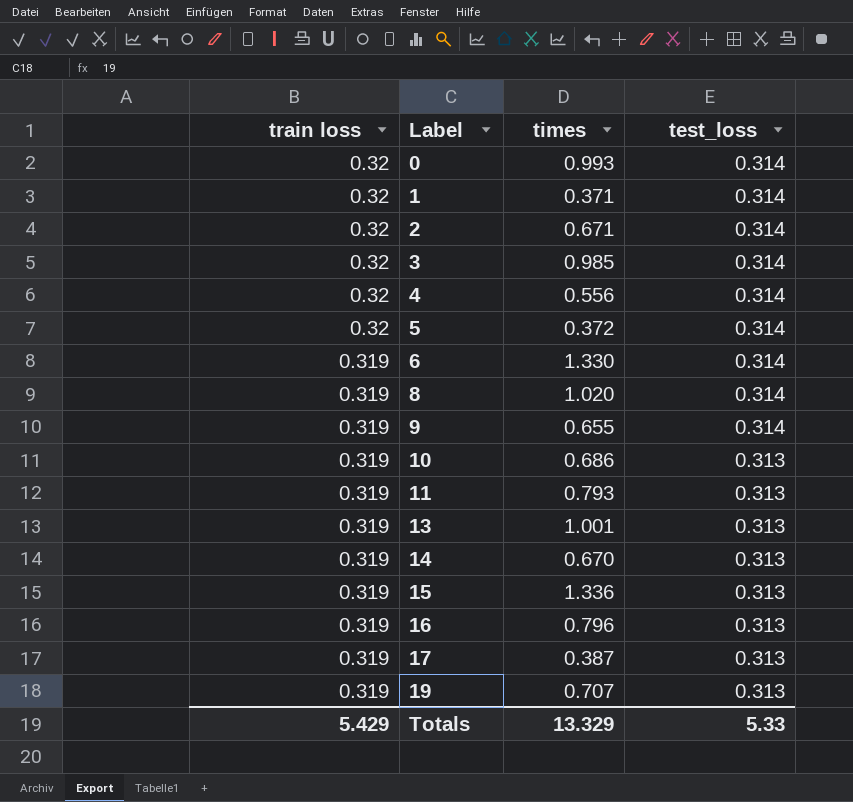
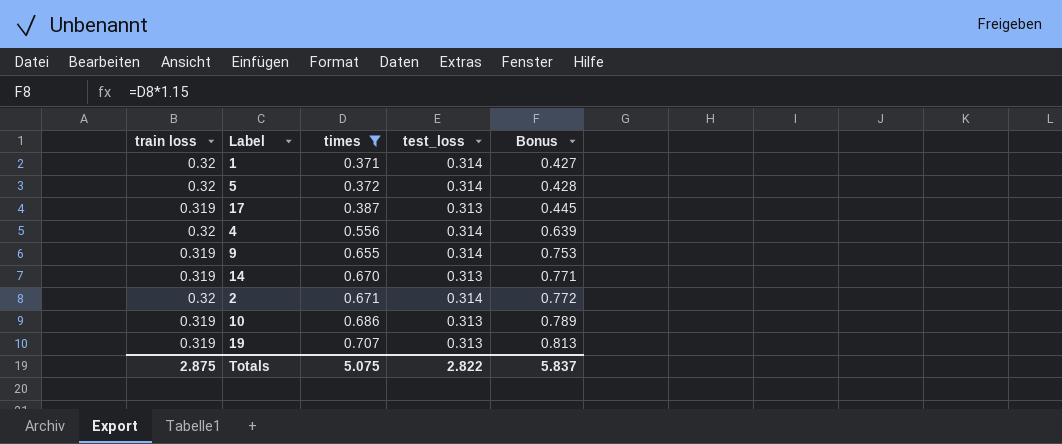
filter: none -> times <= 0.707
row order: train loss descending -> times ascending
column Bonus | formula: none -> [times] * 1.15
Totals | train loss: 5.429 -> 2.875
Totals | times: 13.329 -> 5.075
Totals | test_loss: 5.33 -> 2.822

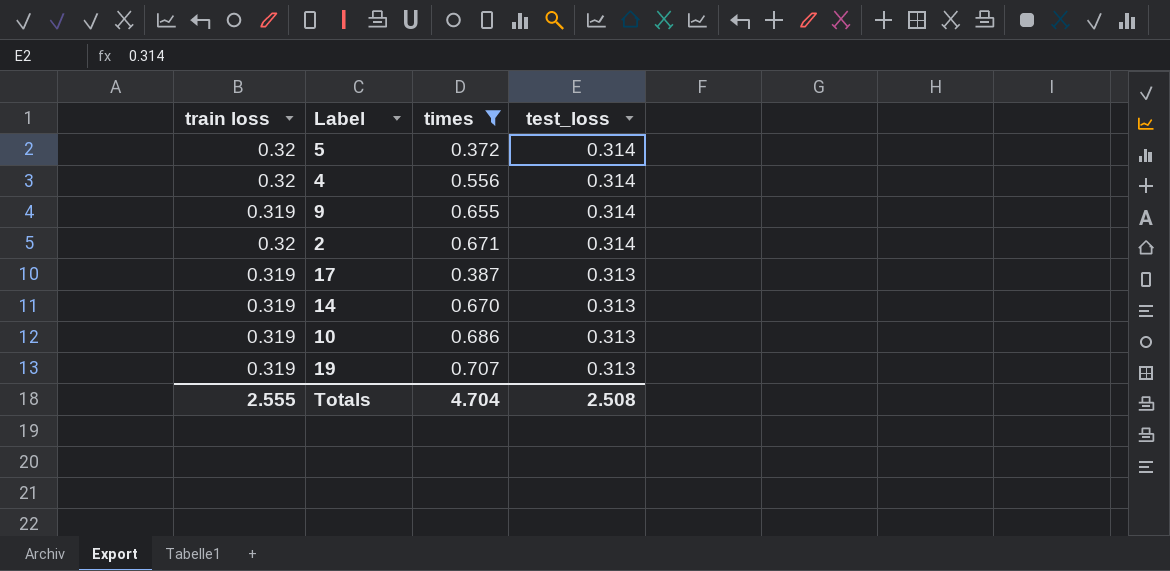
row order: times ascending -> test_loss descending
column Bonus | formula: [times] * 1.15 -> none
row 1: 0.32 | 0.371 | 0.314 | 0.427 -> none
Totals | train loss: 2.875 -> 2.555
Totals | times: 5.075 -> 4.704
Totals | test_loss: 2.822 -> 2.508

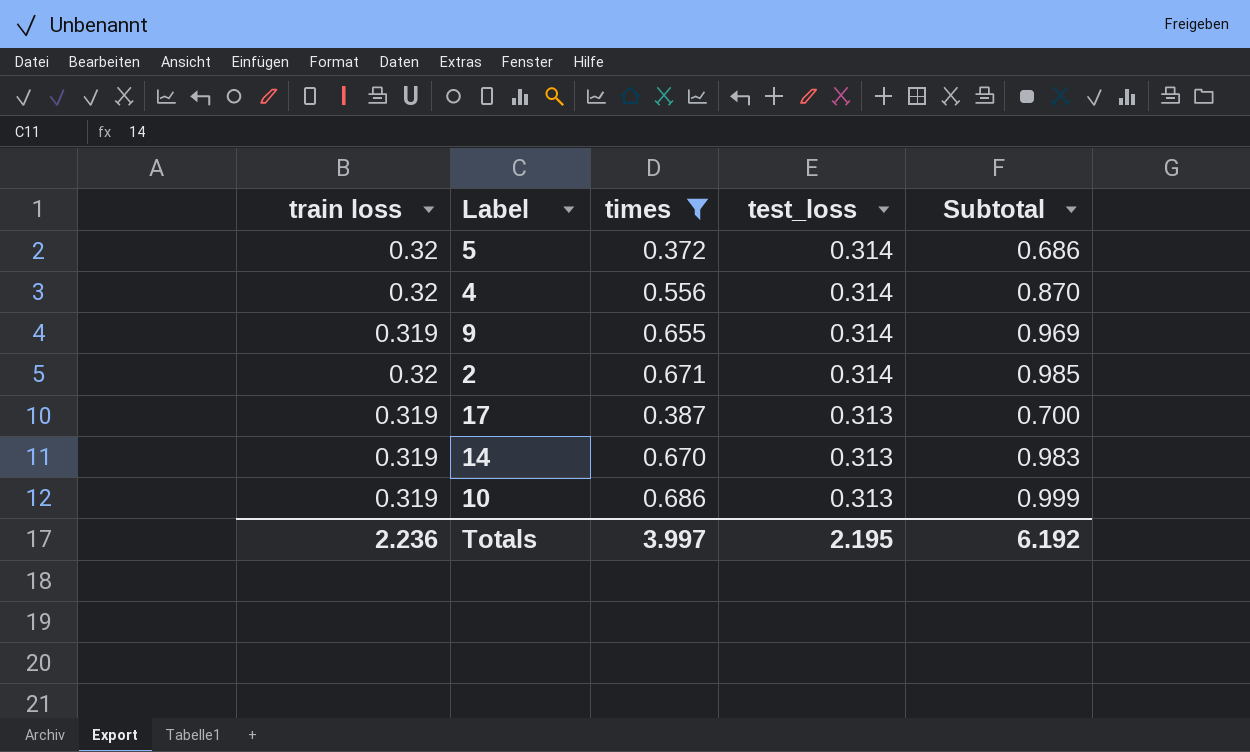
column Subtotal | formula: none -> [times] + [test_loss]
row 19: 0.319 | 0.707 | 0.313 -> none
Totals | train loss: 2.555 -> 2.236
Totals | times: 4.704 -> 3.997
Totals | test_loss: 2.508 -> 2.195

